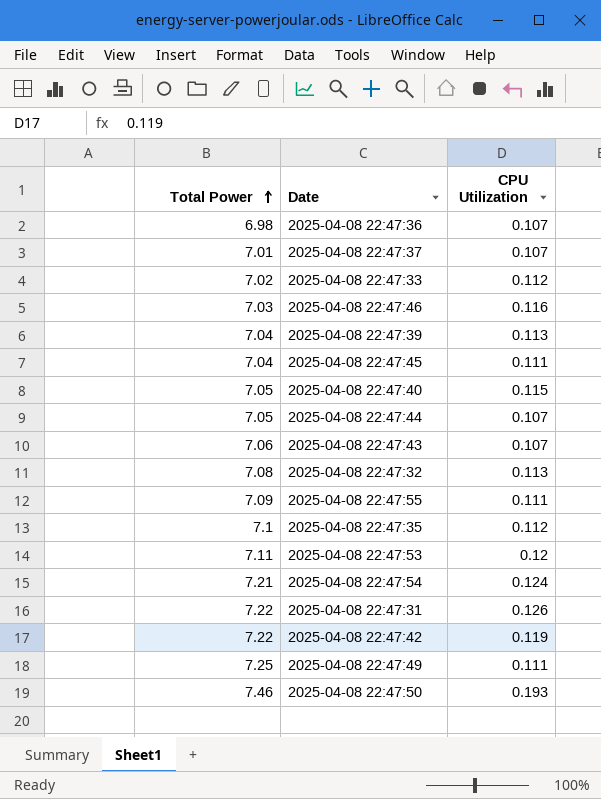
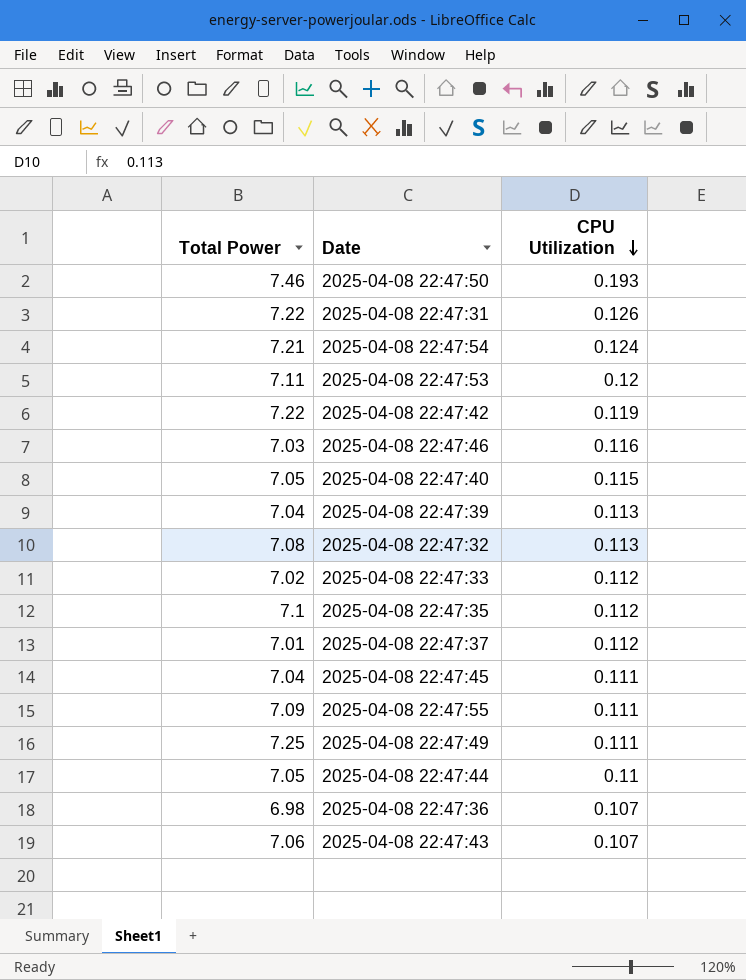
row order: Total Power ascending -> CPU Utilization descending
2025-04-08 22:47:37 | CPU Utilization: 0.107 -> 0.112
2025-04-08 22:47:44 | CPU Utilization: 0.107 -> 0.11

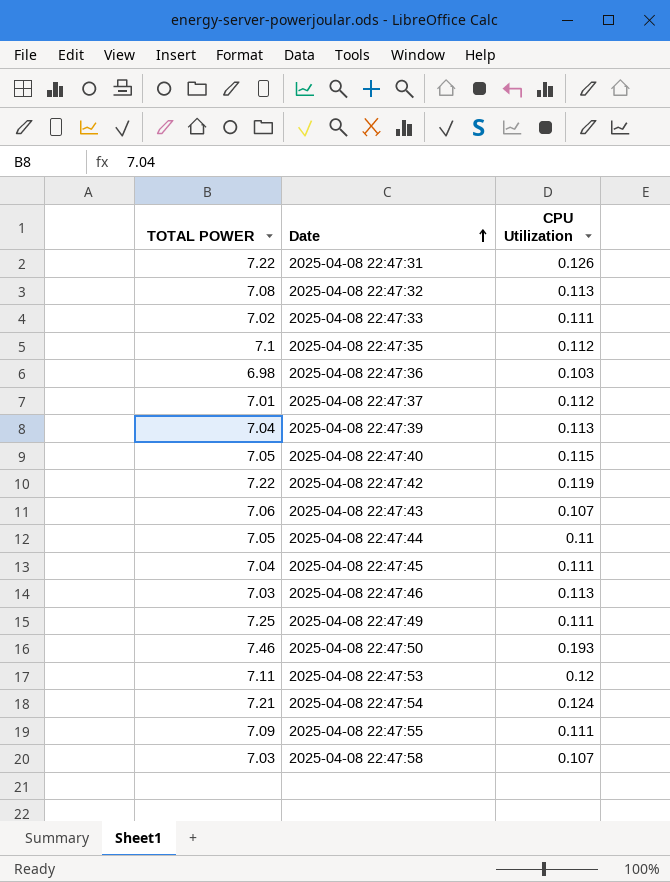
row order: CPU Utilization descending -> Date ascending
column name: Total Power -> TOTAL POWER
2025-04-08 22:47:33 | CPU Utilization: 0.112 -> 0.111
2025-04-08 22:47:36 | CPU Utilization: 0.107 -> 0.103
2025-04-08 22:47:46 | CPU Utilization: 0.116 -> 0.113
row 2025-04-08 22:47:58: none -> 7.03 | 0.107

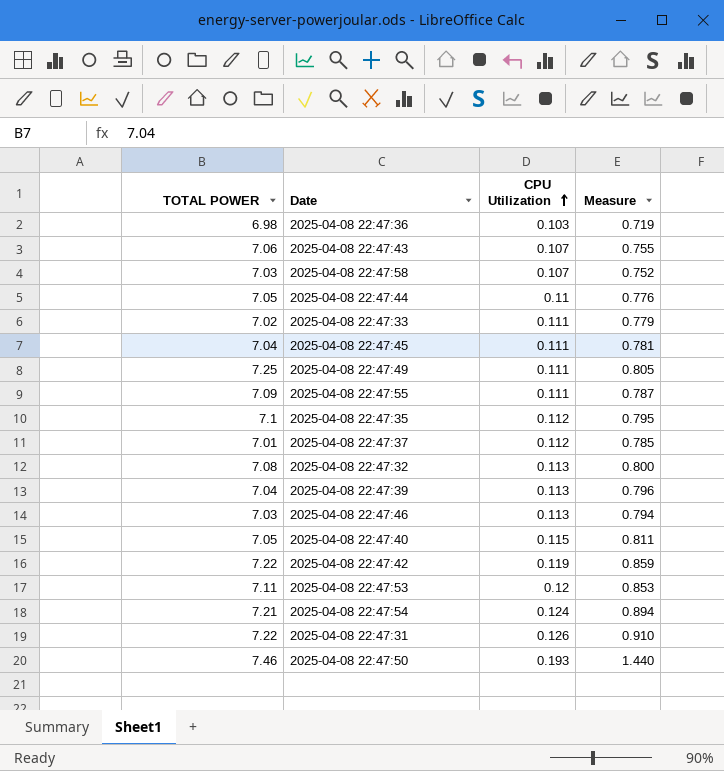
row order: Date ascending -> CPU Utilization ascending
column Measure | formula: none -> [TOTAL POWER] * [CPU Utilization]

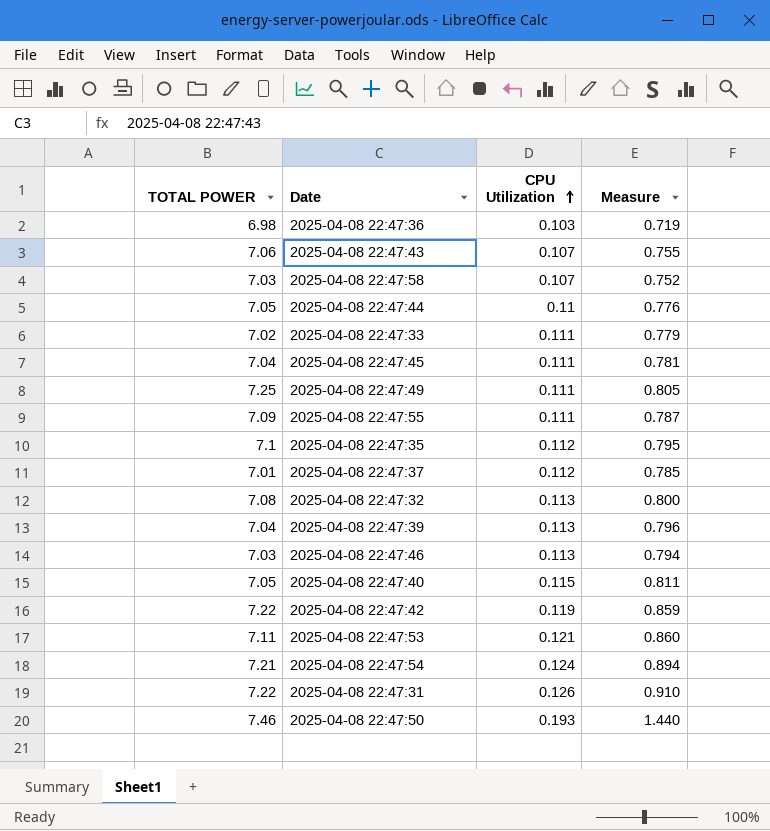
2025-04-08 22:47:53 | CPU Utilization: 0.12 -> 0.121
2025-04-08 22:47:53 | Measure: 0.853 -> 0.860

